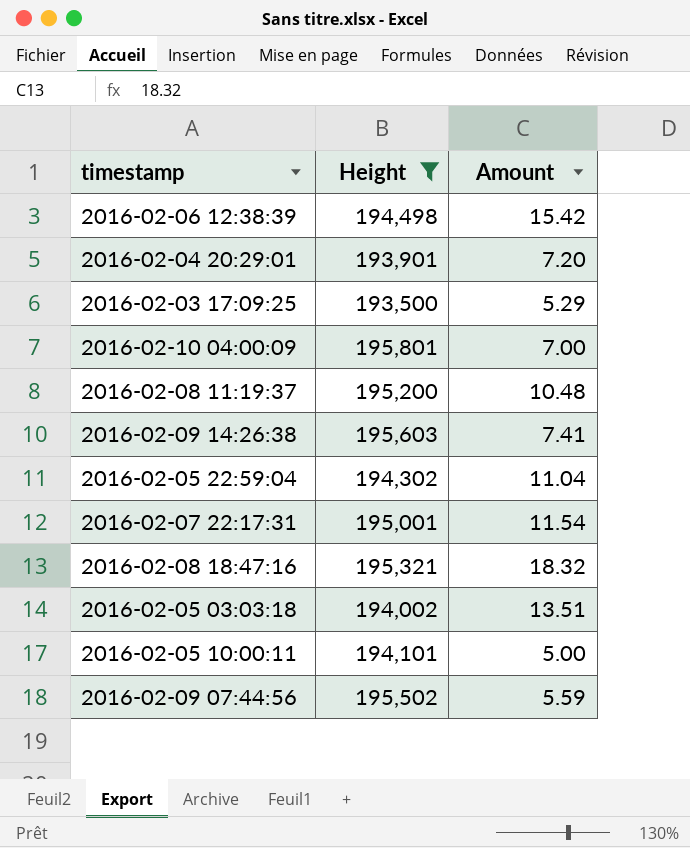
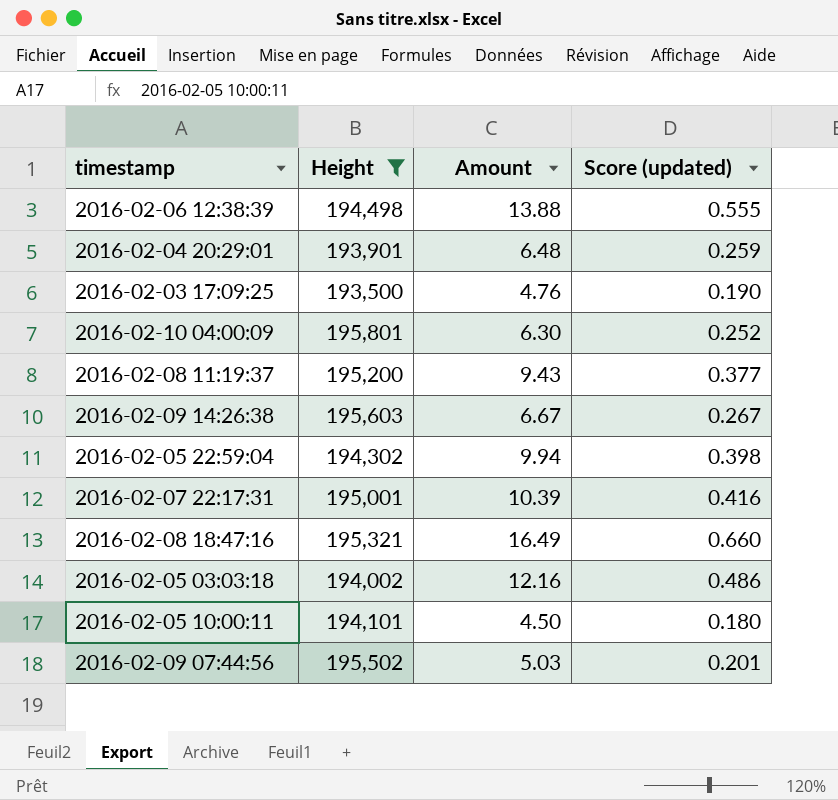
column Score (updated) | formula: none -> [Amount] * 0.04
2016-02-06 12:38:39 | Amount: 15.42 -> 13.88
2016-02-04 20:29:01 | Amount: 7.20 -> 6.48
2016-02-03 17:09:25 | Amount: 5.29 -> 4.76
2016-02-10 04:00:09 | Amount: 7.00 -> 6.30
2016-02-08 11:19:37 | Amount: 10.48 -> 9.43
2016-02-09 14:26:38 | Amount: 7.41 -> 6.67
2016-02-05 22:59:04 | Amount: 11.04 -> 9.94
2016-02-07 22:17:31 | Amount: 11.54 -> 10.39
2016-02-08 18:47:16 | Amount: 18.32 -> 16.49
2016-02-05 03:03:18 | Amount: 13.51 -> 12.16
2016-02-05 10:00:11 | Amount: 5.00 -> 4.50
2016-02-09 07:44:56 | Amount: 5.59 -> 5.03

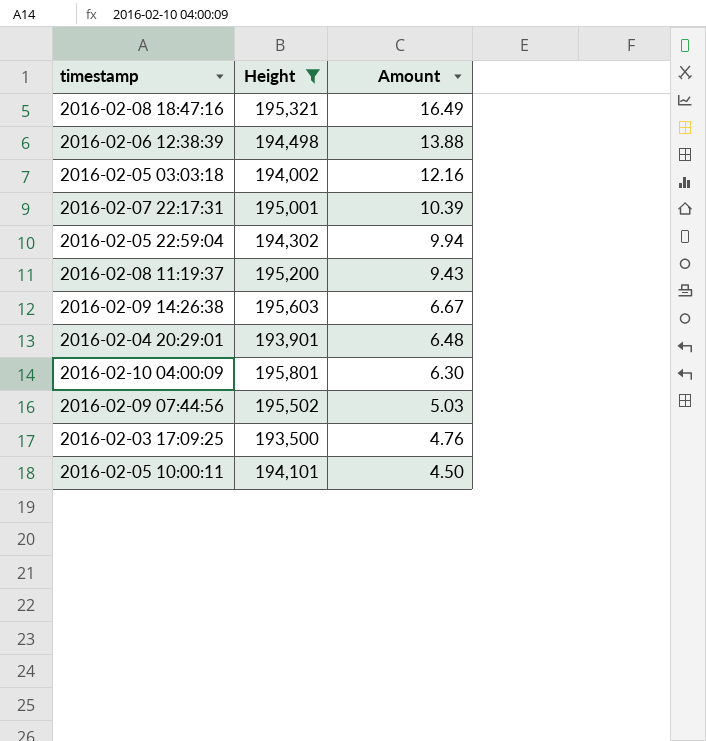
row order: none -> Amount descending
column Score (updated) | formula: [Amount] * 0.04 -> none

